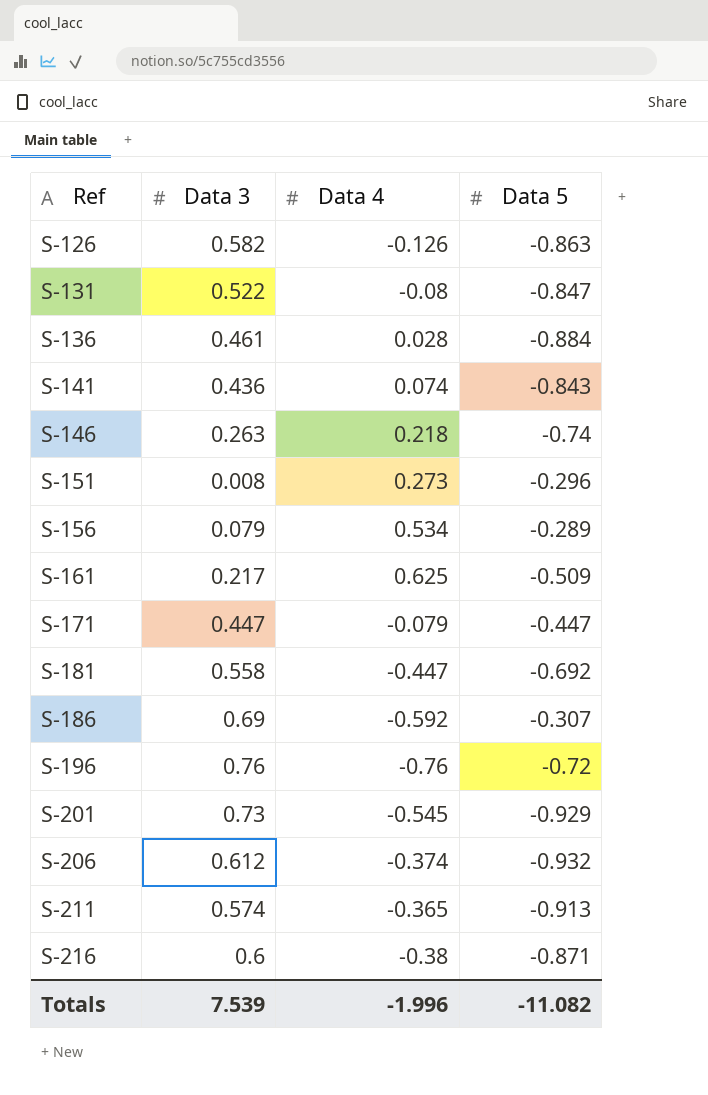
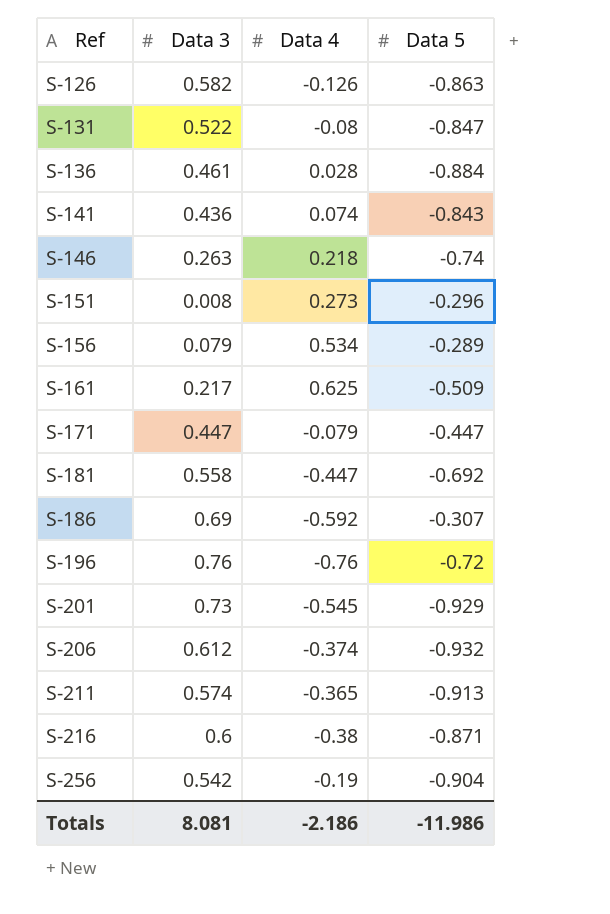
row S-256: none -> 0.542 | -0.19 | -0.904
Totals | Data 3: 7.539 -> 8.081
Totals | Data 4: -1.996 -> -2.186
Totals | Data 5: -11.082 -> -11.986

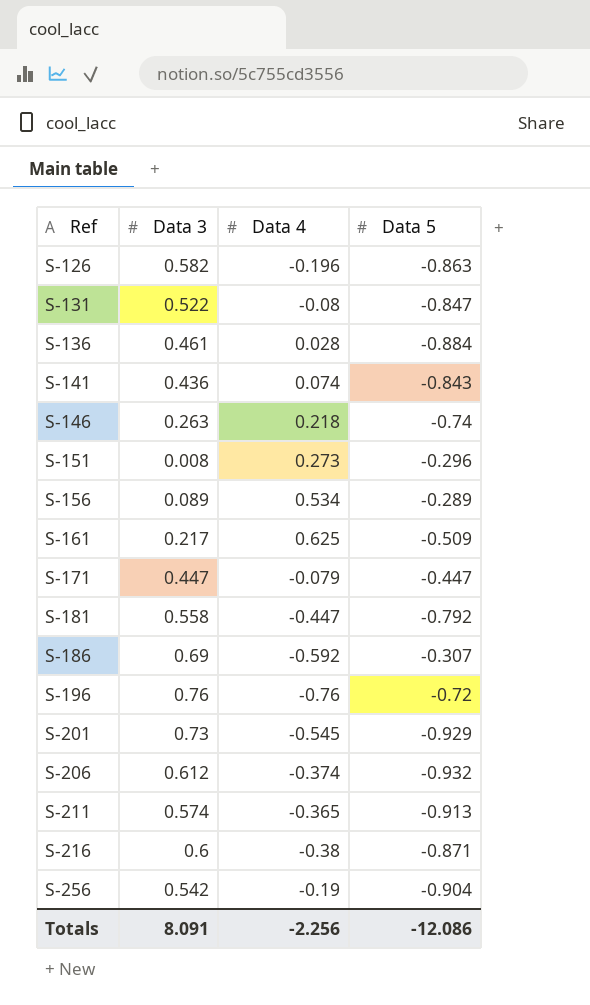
S-126 | Data 4: -0.126 -> -0.196
S-156 | Data 3: 0.079 -> 0.089
S-181 | Data 5: -0.692 -> -0.792
Totals | Data 3: 8.081 -> 8.091
Totals | Data 4: -2.186 -> -2.256
Totals | Data 5: -11.986 -> -12.086

